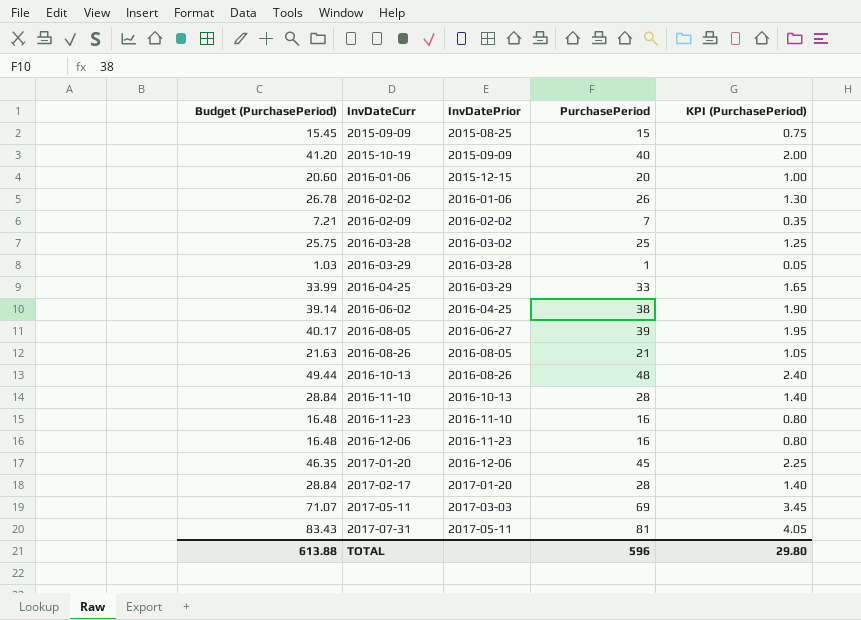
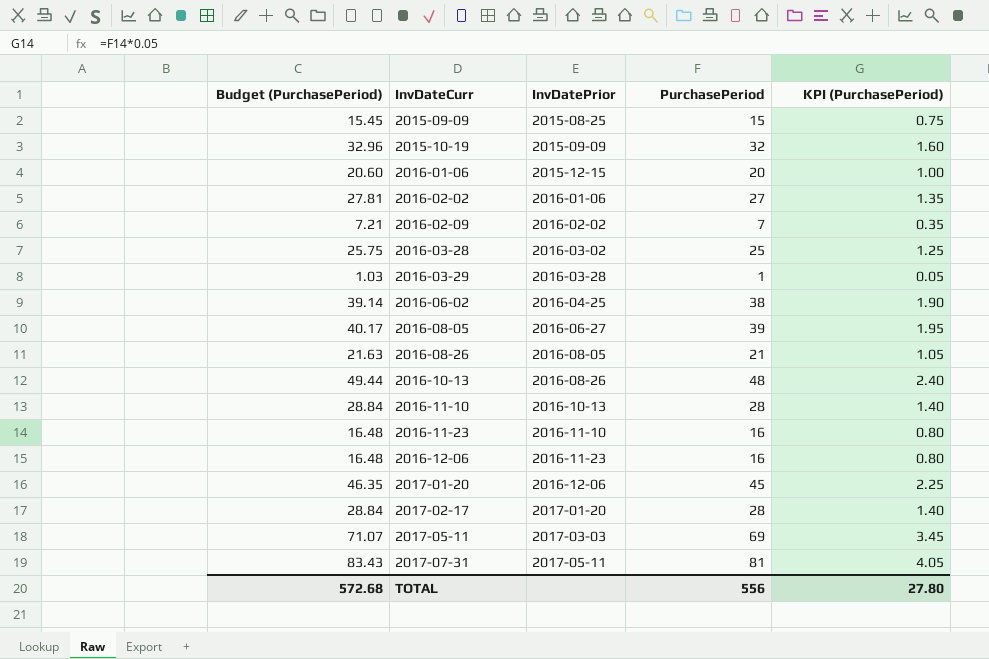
row 2016-04-25: 33.99 | 2016-03-29 | 33 | 1.65 -> none
2015-10-19 | Budget (PurchasePeriod): 41.20 -> 32.96
2015-10-19 | PurchasePeriod: 40 -> 32
2015-10-19 | KPI (PurchasePeriod): 2.00 -> 1.60
2016-02-02 | Budget (PurchasePeriod): 26.78 -> 27.81
2016-02-02 | PurchasePeriod: 26 -> 27
2016-02-02 | KPI (PurchasePeriod): 1.30 -> 1.35
TOTAL | Budget (PurchasePeriod): 613.88 -> 572.68
TOTAL | PurchasePeriod: 596 -> 556
TOTAL | KPI (PurchasePeriod): 29.80 -> 27.80

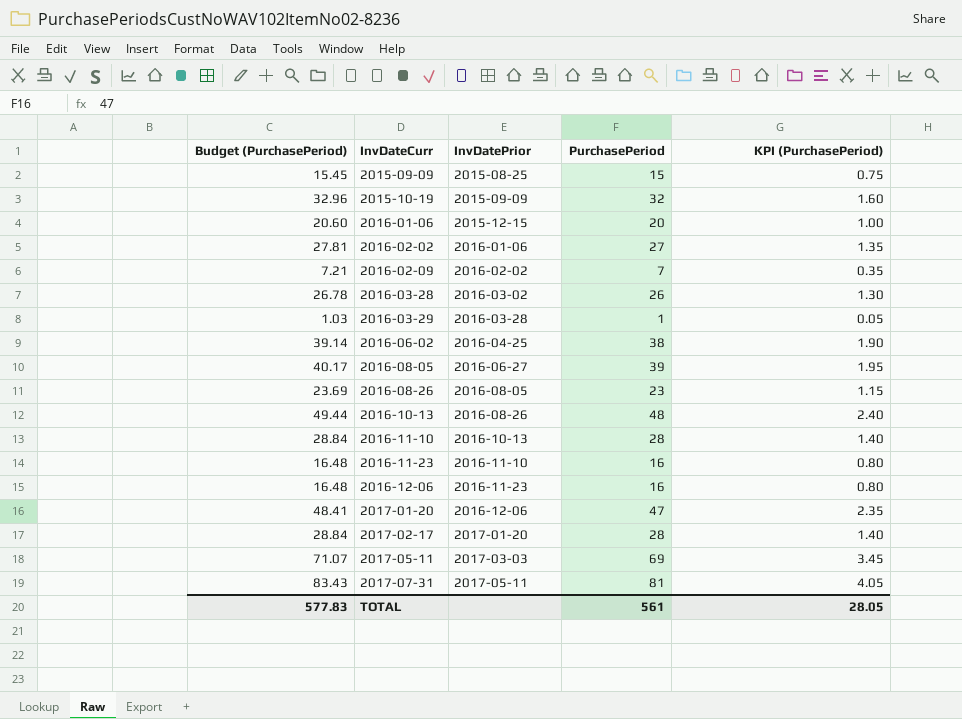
2016-03-28 | Budget (PurchasePeriod): 25.75 -> 26.78
2016-03-28 | PurchasePeriod: 25 -> 26
2016-03-28 | KPI (PurchasePeriod): 1.25 -> 1.30
2016-08-26 | Budget (PurchasePeriod): 21.63 -> 23.69
2016-08-26 | PurchasePeriod: 21 -> 23
2016-08-26 | KPI (PurchasePeriod): 1.05 -> 1.15
2017-01-20 | Budget (PurchasePeriod): 46.35 -> 48.41
2017-01-20 | PurchasePeriod: 45 -> 47
2017-01-20 | KPI (PurchasePeriod): 2.25 -> 2.35
TOTAL | Budget (PurchasePeriod): 572.68 -> 577.83
TOTAL | PurchasePeriod: 556 -> 561
TOTAL | KPI (PurchasePeriod): 27.80 -> 28.05

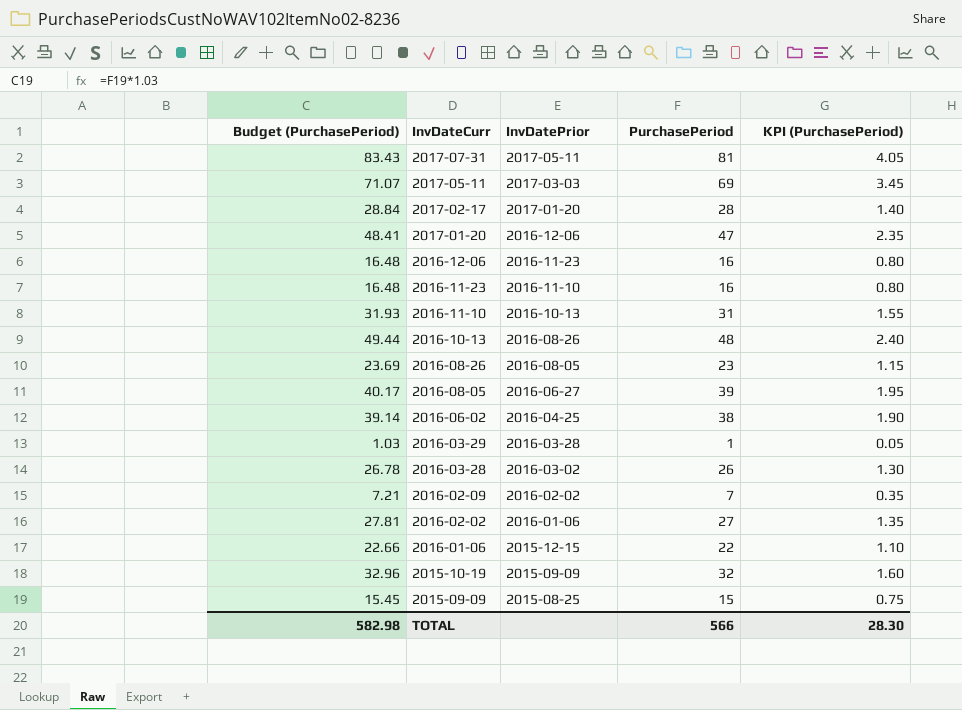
row order: InvDateCurr ascending -> InvDateCurr descending
2016-11-10 | Budget (PurchasePeriod): 28.84 -> 31.93
2016-11-10 | PurchasePeriod: 28 -> 31
2016-11-10 | KPI (PurchasePeriod): 1.40 -> 1.55
2016-01-06 | Budget (PurchasePeriod): 20.60 -> 22.66
2016-01-06 | PurchasePeriod: 20 -> 22
2016-01-06 | KPI (PurchasePeriod): 1.00 -> 1.10
TOTAL | Budget (PurchasePeriod): 577.83 -> 582.98
TOTAL | PurchasePeriod: 561 -> 566
TOTAL | KPI (PurchasePeriod): 28.05 -> 28.30

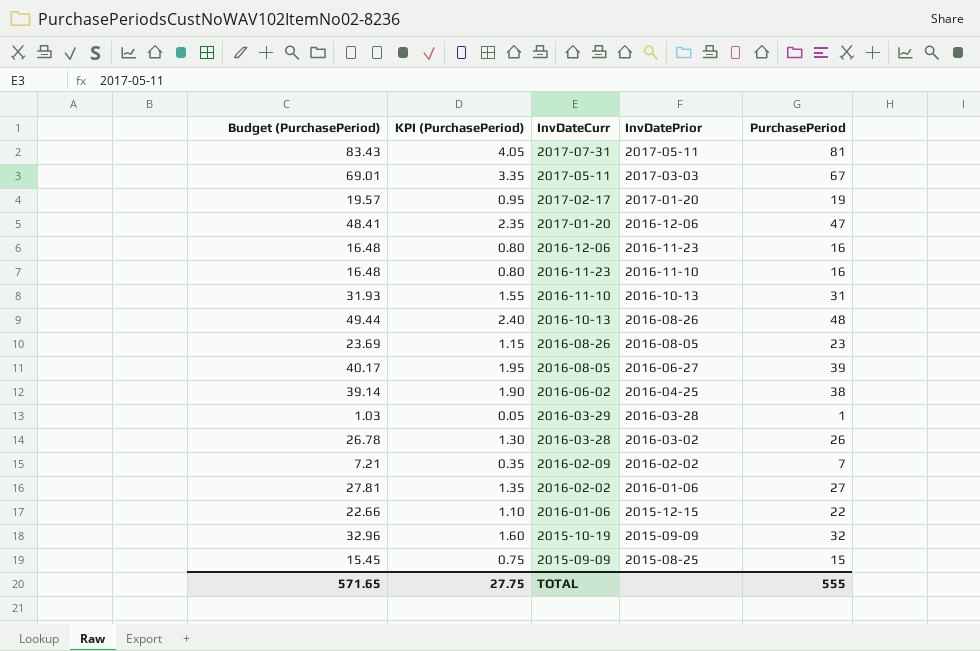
column KPI (PurchasePeriod) | position: 5 -> 2
2017-05-11 | Budget (PurchasePeriod): 71.07 -> 69.01
2017-05-11 | KPI (PurchasePeriod): 3.45 -> 3.35
2017-05-11 | PurchasePeriod: 69 -> 67
2017-02-17 | Budget (PurchasePeriod): 28.84 -> 19.57
2017-02-17 | KPI (PurchasePeriod): 1.40 -> 0.95
2017-02-17 | PurchasePeriod: 28 -> 19
TOTAL | Budget (PurchasePeriod): 582.98 -> 571.65
TOTAL | KPI (PurchasePeriod): 28.30 -> 27.75
TOTAL | PurchasePeriod: 566 -> 555

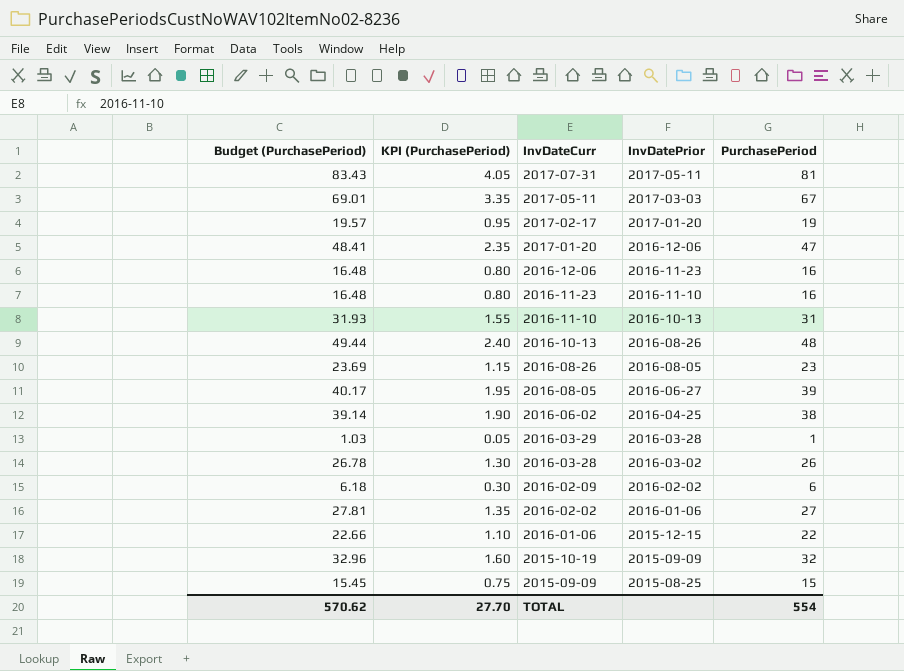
2016-02-09 | Budget (PurchasePeriod): 7.21 -> 6.18
2016-02-09 | KPI (PurchasePeriod): 0.35 -> 0.30
2016-02-09 | PurchasePeriod: 7 -> 6
TOTAL | Budget (PurchasePeriod): 571.65 -> 570.62
TOTAL | KPI (PurchasePeriod): 27.75 -> 27.70
TOTAL | PurchasePeriod: 555 -> 554

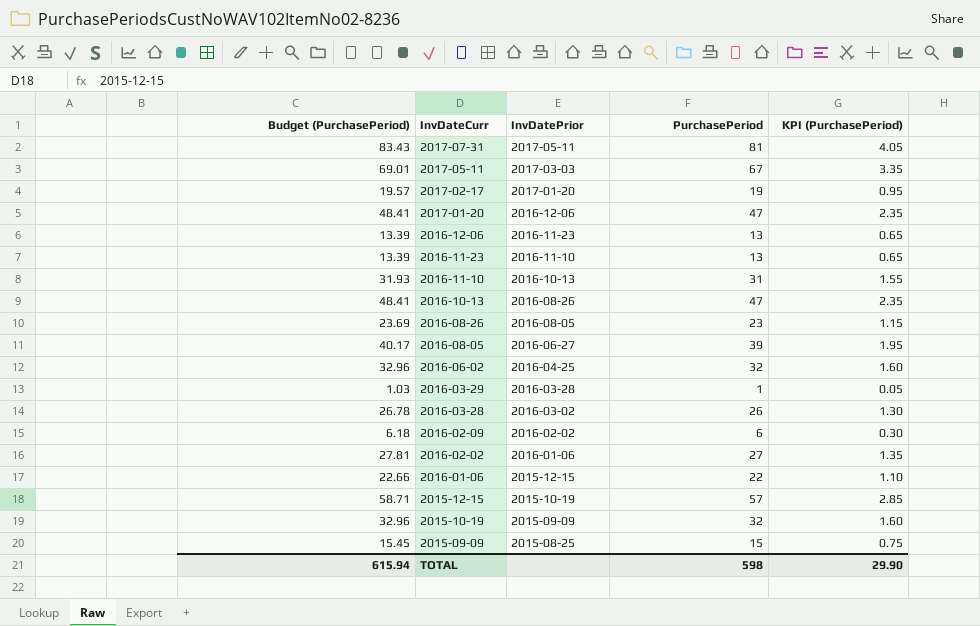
column KPI (PurchasePeriod) | position: 2 -> 5
2016-12-06 | Budget (PurchasePeriod): 16.48 -> 13.39
2016-12-06 | PurchasePeriod: 16 -> 13
2016-12-06 | KPI (PurchasePeriod): 0.80 -> 0.65
2016-11-23 | Budget (PurchasePeriod): 16.48 -> 13.39
2016-11-23 | PurchasePeriod: 16 -> 13
2016-11-23 | KPI (PurchasePeriod): 0.80 -> 0.65
2016-10-13 | Budget (PurchasePeriod): 49.44 -> 48.41
2016-10-13 | PurchasePeriod: 48 -> 47
2016-10-13 | KPI (PurchasePeriod): 2.40 -> 2.35
2016-06-02 | Budget (PurchasePeriod): 39.14 -> 32.96
2016-06-02 | PurchasePeriod: 38 -> 32
2016-06-02 | KPI (PurchasePeriod): 1.90 -> 1.60
row 2015-12-15: none -> 58.71 | 2015-10-19 | 57 | 2.85
TOTAL | Budget (PurchasePeriod): 570.62 -> 615.94
TOTAL | PurchasePeriod: 554 -> 598
TOTAL | KPI (PurchasePeriod): 27.70 -> 29.90

